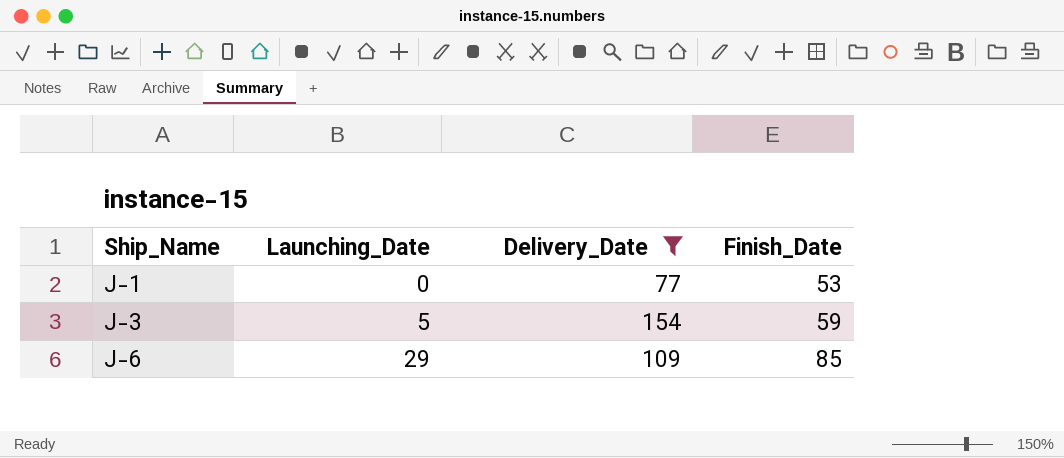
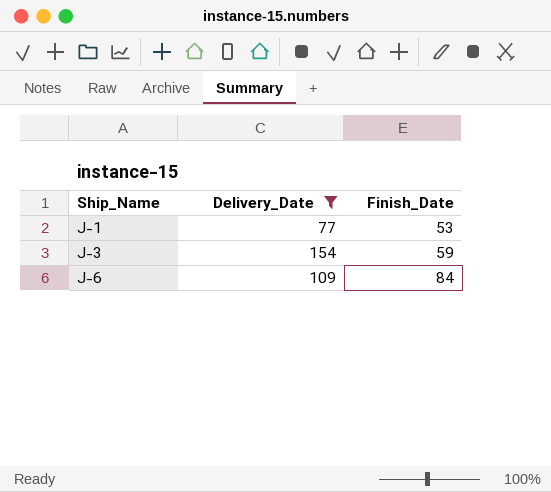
column Launching_Date | position: 2 -> none
J-6 | Finish_Date: 85 -> 84

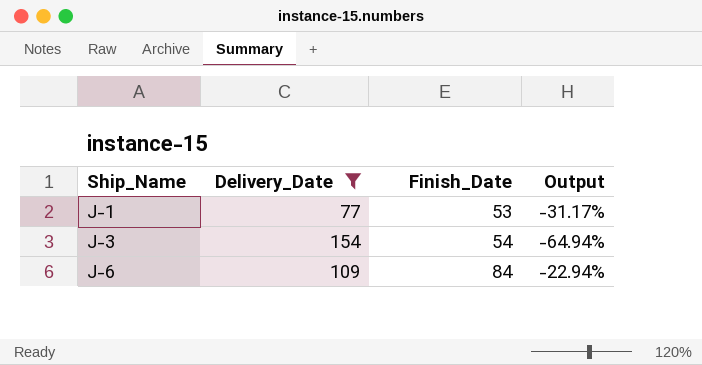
column Output | formula: none -> ([Finish_Date] - [Delivery_Date]) / [Delivery_Date]
J-3 | Finish_Date: 59 -> 54

